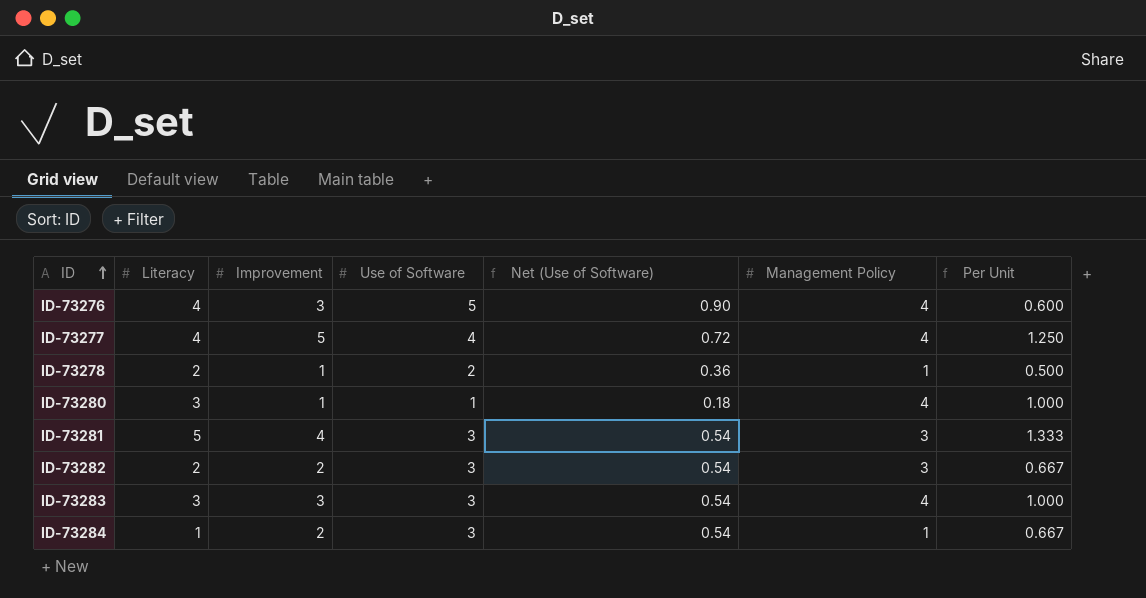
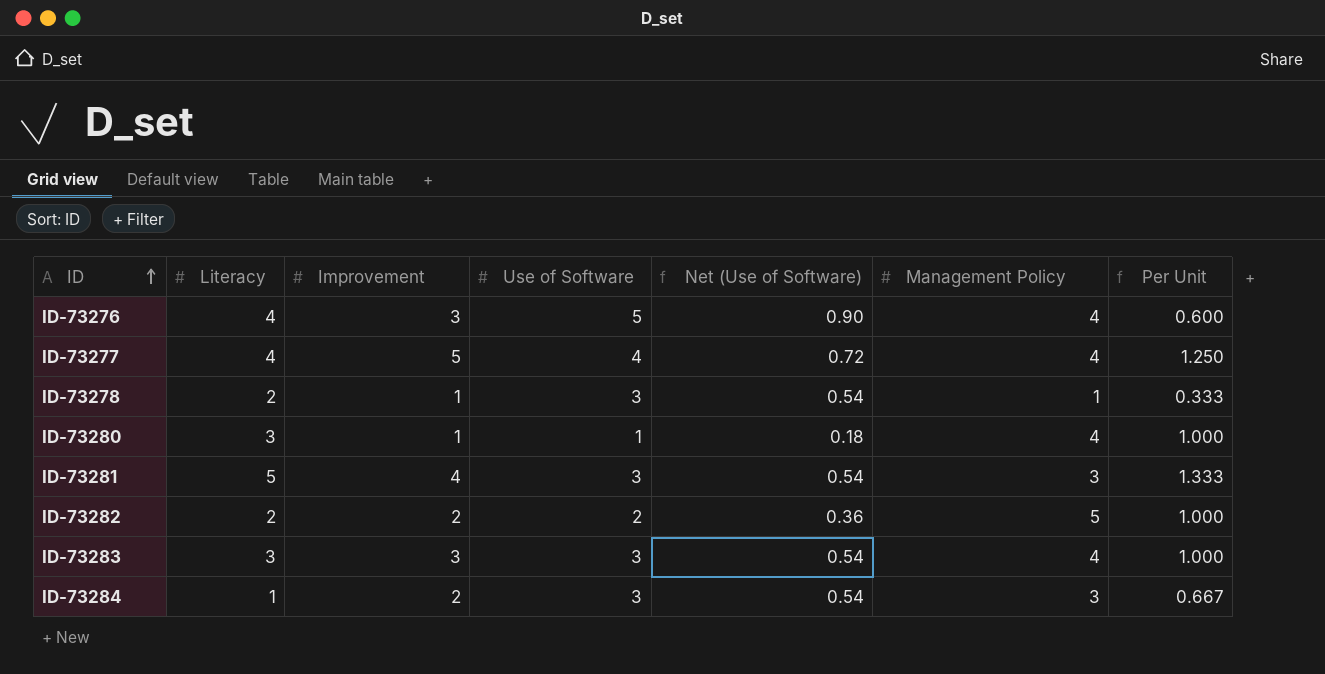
ID-73278 | Use of Software: 2 -> 3
ID-73278 | Net (Use of Software): 0.36 -> 0.54
ID-73278 | Per Unit: 0.500 -> 0.333
ID-73282 | Use of Software: 3 -> 2
ID-73282 | Net (Use of Software): 0.54 -> 0.36
ID-73282 | Management Policy: 3 -> 5
ID-73282 | Per Unit: 0.667 -> 1.000
ID-73284 | Management Policy: 1 -> 3

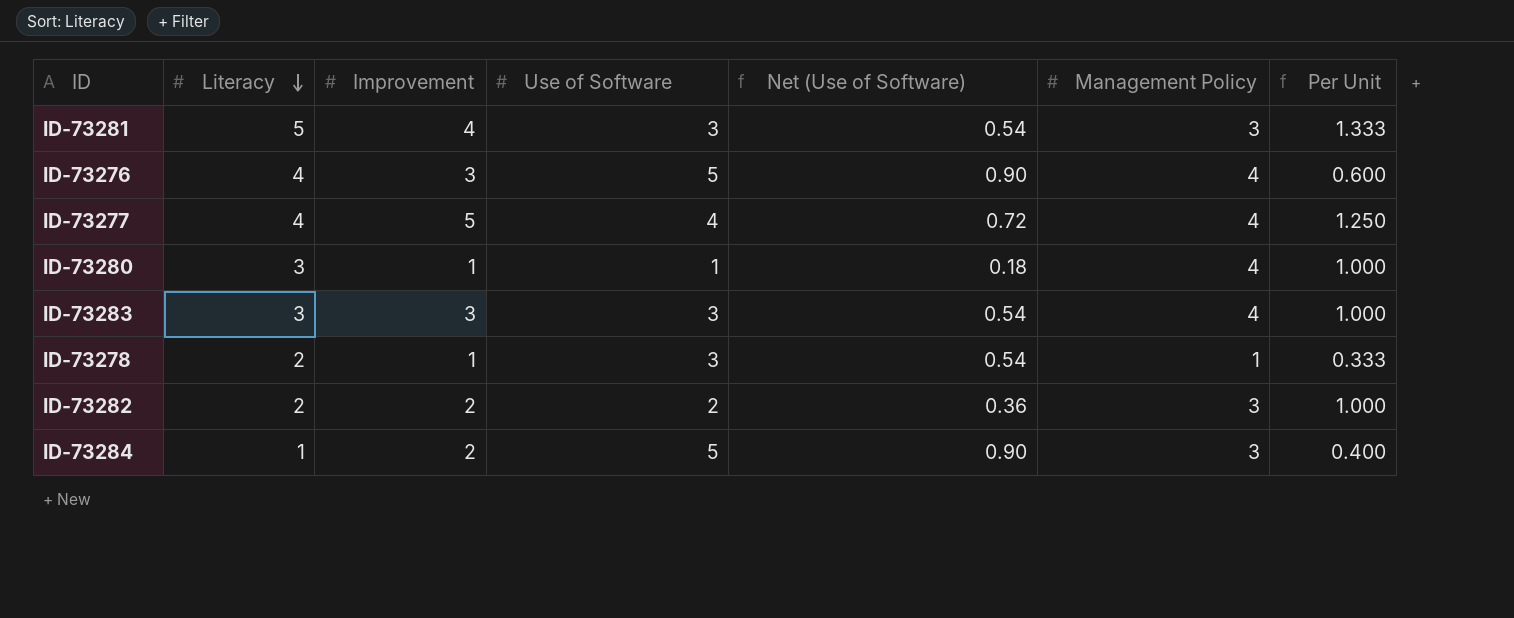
row order: ID ascending -> Literacy descending
ID-73282 | Management Policy: 5 -> 3
ID-73284 | Use of Software: 3 -> 5
ID-73284 | Net (Use of Software): 0.54 -> 0.90
ID-73284 | Per Unit: 0.667 -> 0.400

